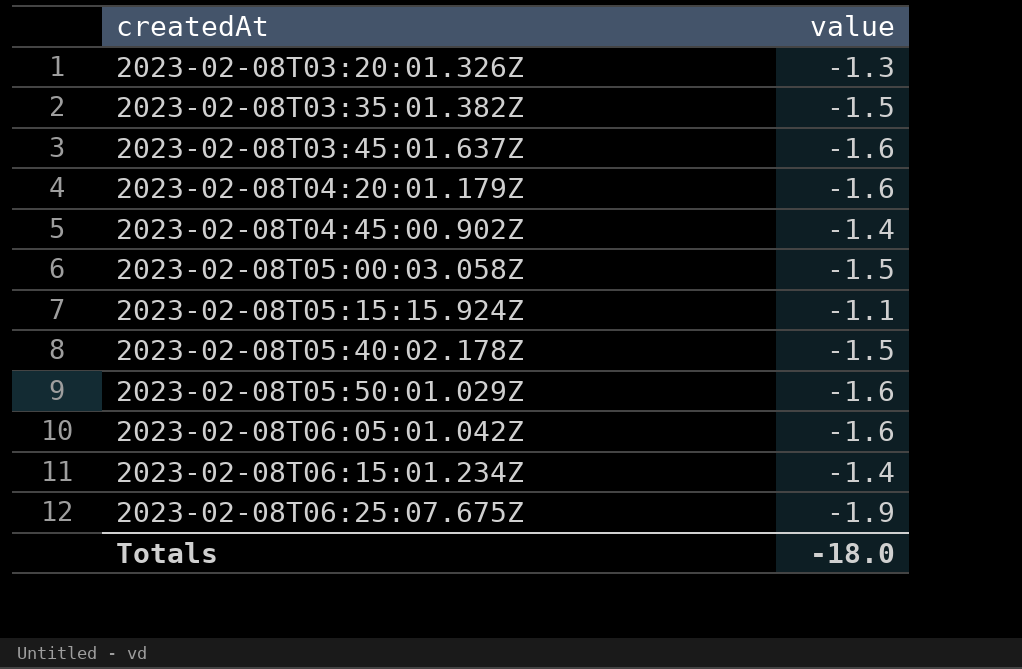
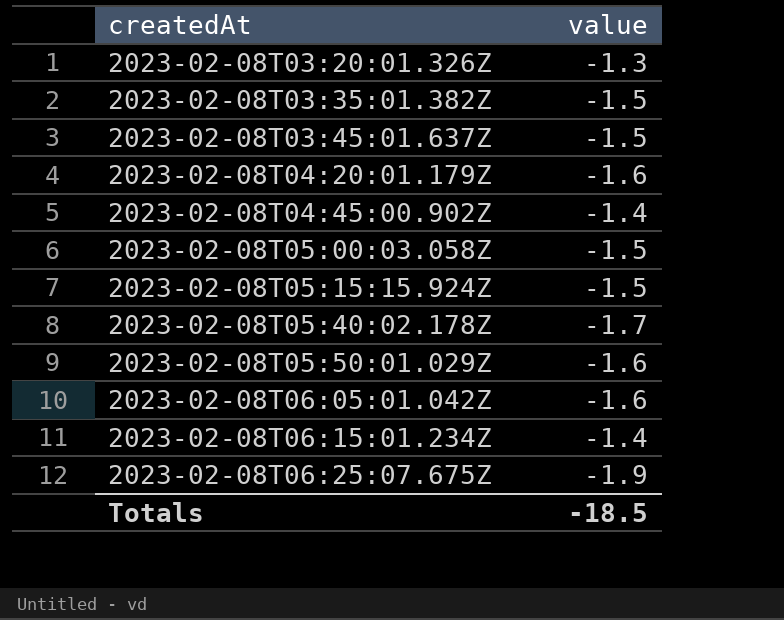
2023-02-08T03:45:01.637Z | value: -1.6 -> -1.5
2023-02-08T05:15:15.924Z | value: -1.1 -> -1.5
2023-02-08T05:40:02.178Z | value: -1.5 -> -1.7
Totals | value: -18.0 -> -18.5

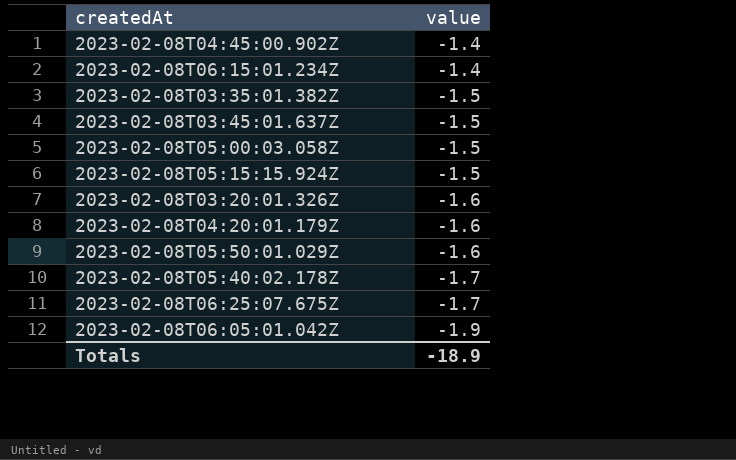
row order: createdAt ascending -> value descending
2023-02-08T03:20:01.326Z | value: -1.3 -> -1.6
2023-02-08T06:25:07.675Z | value: -1.9 -> -1.7
2023-02-08T06:05:01.042Z | value: -1.6 -> -1.9
Totals | value: -18.5 -> -18.9

